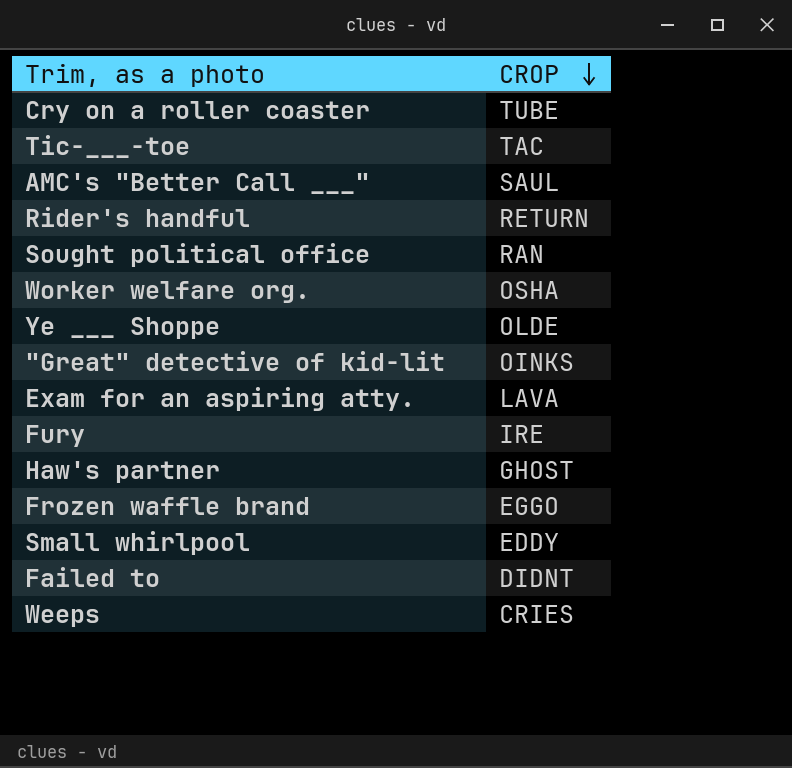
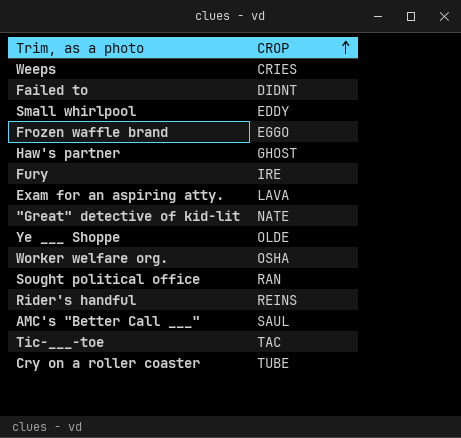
row order: CROP descending -> CROP ascending
"Great" detective of kid-lit | CROP: OINKS -> NATE
Rider's handful | CROP: RETURN -> REINS

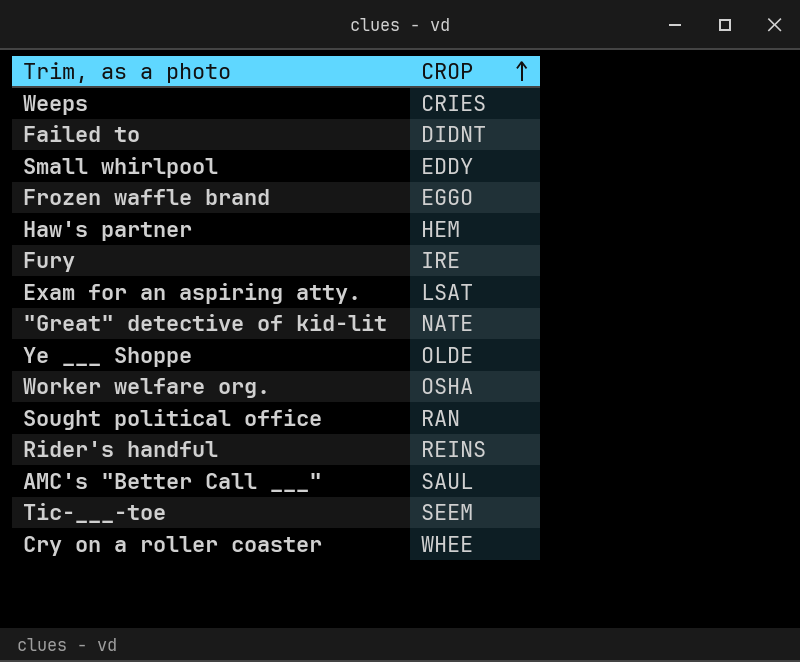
Haw's partner | CROP: GHOST -> HEM
Exam for an aspiring atty. | CROP: LAVA -> LSAT
Tic-___-toe | CROP: TAC -> SEEM
Cry on a roller coaster | CROP: TUBE -> WHEE

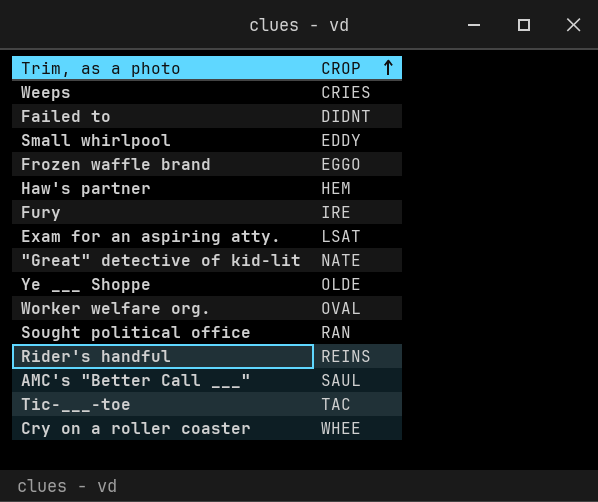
Worker welfare org. | CROP: OSHA -> OVAL
Tic-___-toe | CROP: SEEM -> TAC

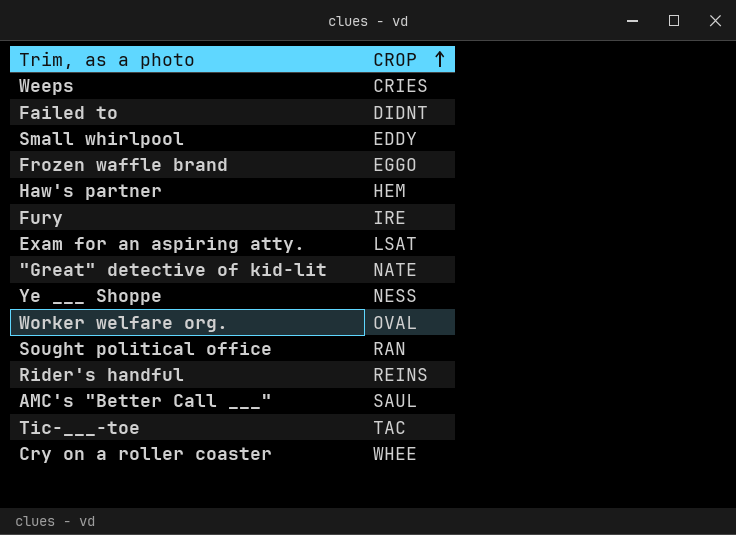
Ye ___ Shoppe | CROP: OLDE -> NESS

